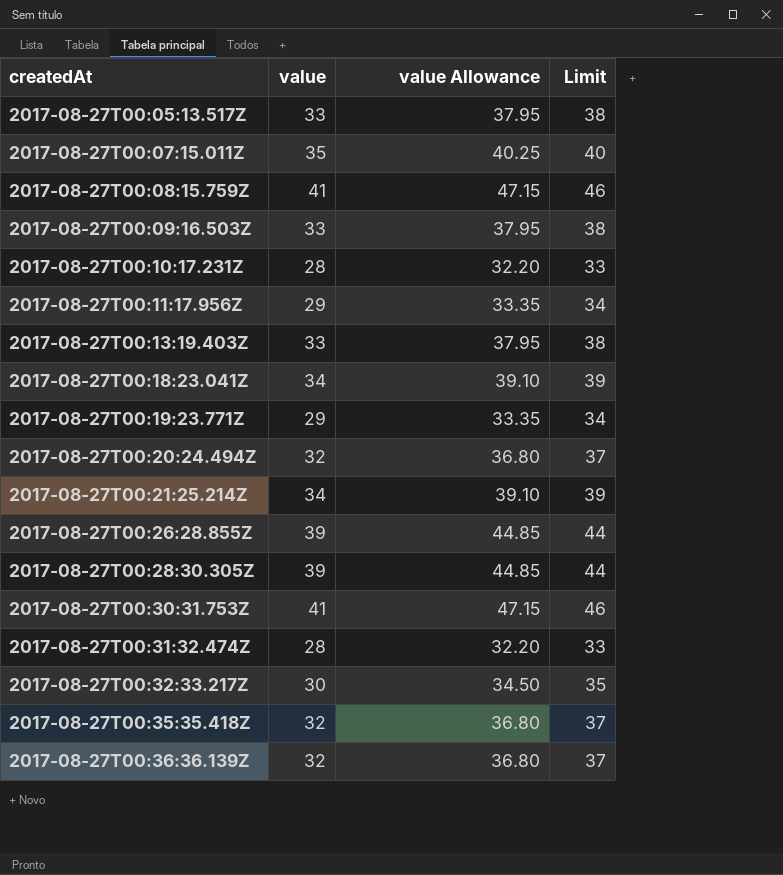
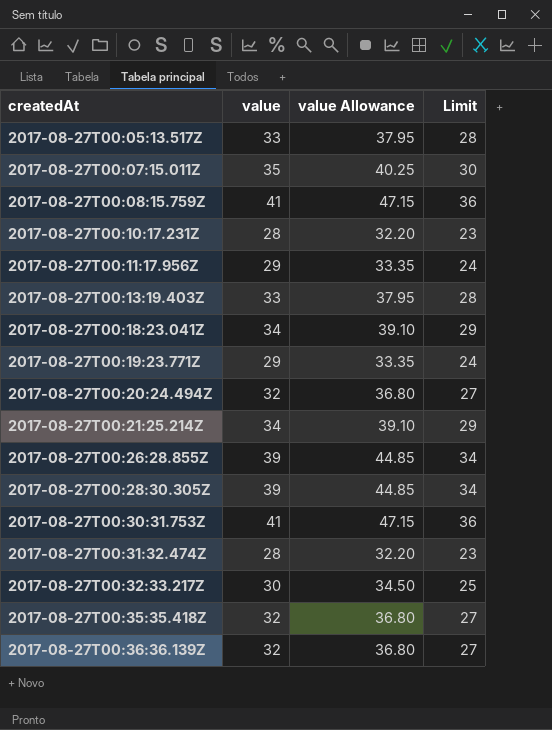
column Limit | formula: [value] + 5 -> [value] - 5
row 2017-08-27T00:09:16.503Z: 33 | 37.95 | 38 -> none

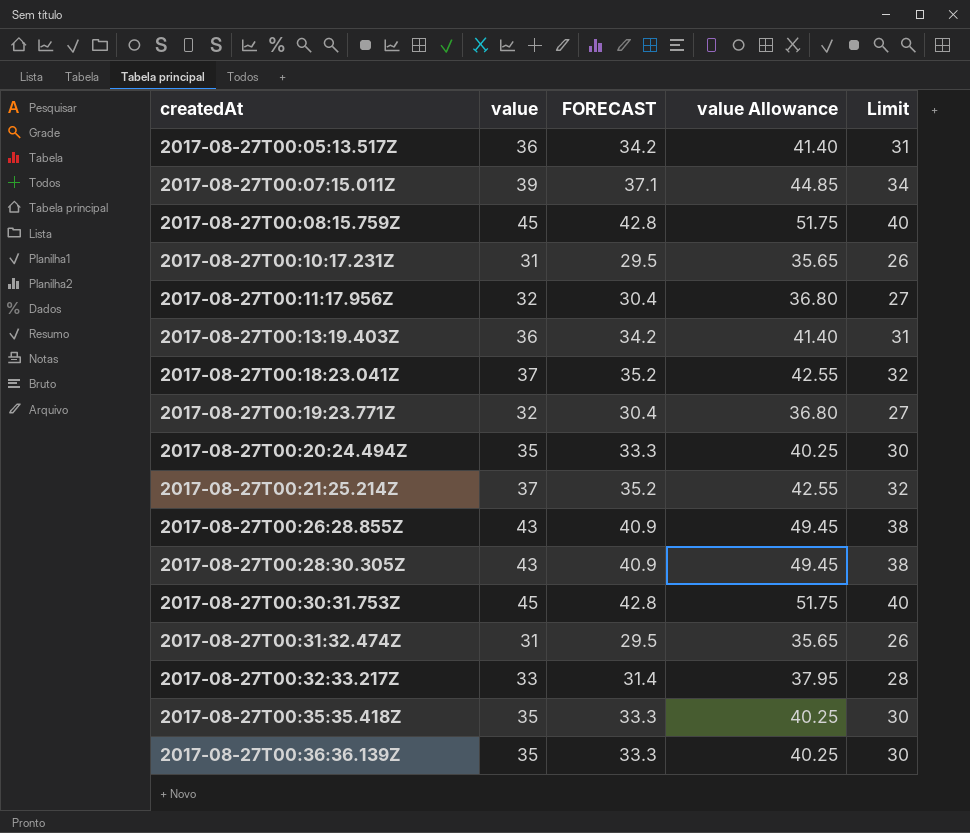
column FORECAST | formula: none -> [value] * 0.95
2017-08-27T00:05:13.517Z | value: 33 -> 36
2017-08-27T00:05:13.517Z | value Allowance: 37.95 -> 41.40
2017-08-27T00:05:13.517Z | Limit: 28 -> 31
2017-08-27T00:07:15.011Z | value: 35 -> 39
2017-08-27T00:07:15.011Z | value Allowance: 40.25 -> 44.85
2017-08-27T00:07:15.011Z | Limit: 30 -> 34
2017-08-27T00:08:15.759Z | value: 41 -> 45
2017-08-27T00:08:15.759Z | value Allowance: 47.15 -> 51.75
2017-08-27T00:08:15.759Z | Limit: 36 -> 40
2017-08-27T00:10:17.231Z | value: 28 -> 31
2017-08-27T00:10:17.231Z | value Allowance: 32.20 -> 35.65
2017-08-27T00:10:17.231Z | Limit: 23 -> 26
2017-08-27T00:11:17.956Z | value: 29 -> 32
2017-08-27T00:11:17.956Z | value Allowance: 33.35 -> 36.80
2017-08-27T00:11:17.956Z | Limit: 24 -> 27
2017-08-27T00:13:19.403Z | value: 33 -> 36
2017-08-27T00:13:19.403Z | value Allowance: 37.95 -> 41.40
2017-08-27T00:13:19.403Z | Limit: 28 -> 31
2017-08-27T00:18:23.041Z | value: 34 -> 37
2017-08-27T00:18:23.041Z | value Allowance: 39.10 -> 42.55
2017-08-27T00:18:23.041Z | Limit: 29 -> 32
2017-08-27T00:19:23.771Z | value: 29 -> 32
2017-08-27T00:19:23.771Z | value Allowance: 33.35 -> 36.80
2017-08-27T00:19:23.771Z | Limit: 24 -> 27
2017-08-27T00:20:24.494Z | value: 32 -> 35
2017-08-27T00:20:24.494Z | value Allowance: 36.80 -> 40.25
2017-08-27T00:20:24.494Z | Limit: 27 -> 30
2017-08-27T00:21:25.214Z | value: 34 -> 37
2017-08-27T00:21:25.214Z | value Allowance: 39.10 -> 42.55
2017-08-27T00:21:25.214Z | Limit: 29 -> 32
2017-08-27T00:26:28.855Z | value: 39 -> 43
2017-08-27T00:26:28.855Z | value Allowance: 44.85 -> 49.45
2017-08-27T00:26:28.855Z | Limit: 34 -> 38
2017-08-27T00:28:30.305Z | value: 39 -> 43
2017-08-27T00:28:30.305Z | value Allowance: 44.85 -> 49.45
2017-08-27T00:28:30.305Z | Limit: 34 -> 38
2017-08-27T00:30:31.753Z | value: 41 -> 45
2017-08-27T00:30:31.753Z | value Allowance: 47.15 -> 51.75
2017-08-27T00:30:31.753Z | Limit: 36 -> 40
2017-08-27T00:31:32.474Z | value: 28 -> 31
2017-08-27T00:31:32.474Z | value Allowance: 32.20 -> 35.65
2017-08-27T00:31:32.474Z | Limit: 23 -> 26
2017-08-27T00:32:33.217Z | value: 30 -> 33
2017-08-27T00:32:33.217Z | value Allowance: 34.50 -> 37.95
2017-08-27T00:32:33.217Z | Limit: 25 -> 28
2017-08-27T00:35:35.418Z | value: 32 -> 35
2017-08-27T00:35:35.418Z | value Allowance: 36.80 -> 40.25
2017-08-27T00:35:35.418Z | Limit: 27 -> 30
2017-08-27T00:36:36.139Z | value: 32 -> 35
2017-08-27T00:36:36.139Z | value Allowance: 36.80 -> 40.25
2017-08-27T00:36:36.139Z | Limit: 27 -> 30

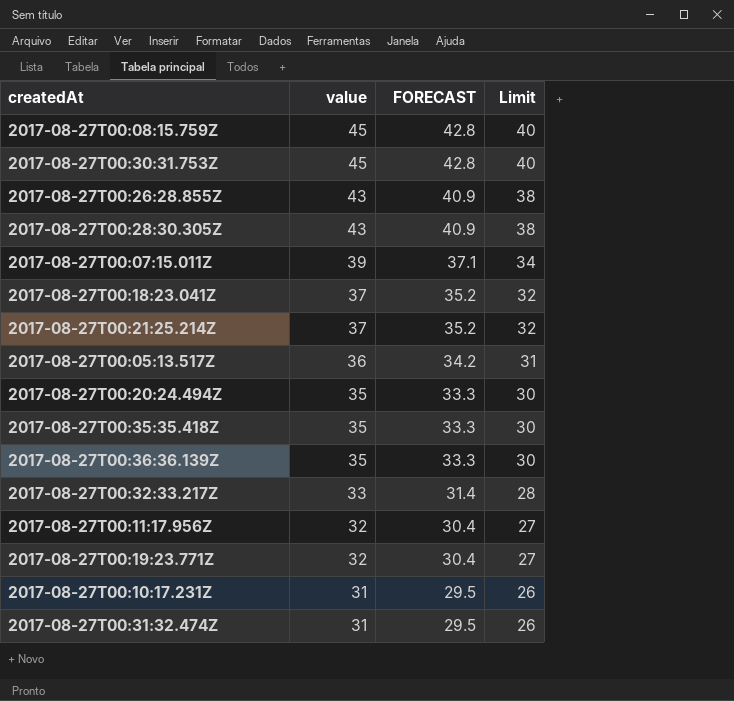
row order: createdAt ascending -> value descending
column value Allowance | formula: [value] * 1.15 -> none
row 2017-08-27T00:13:19.403Z: 36 | 34.2 | 41.40 | 31 -> none

